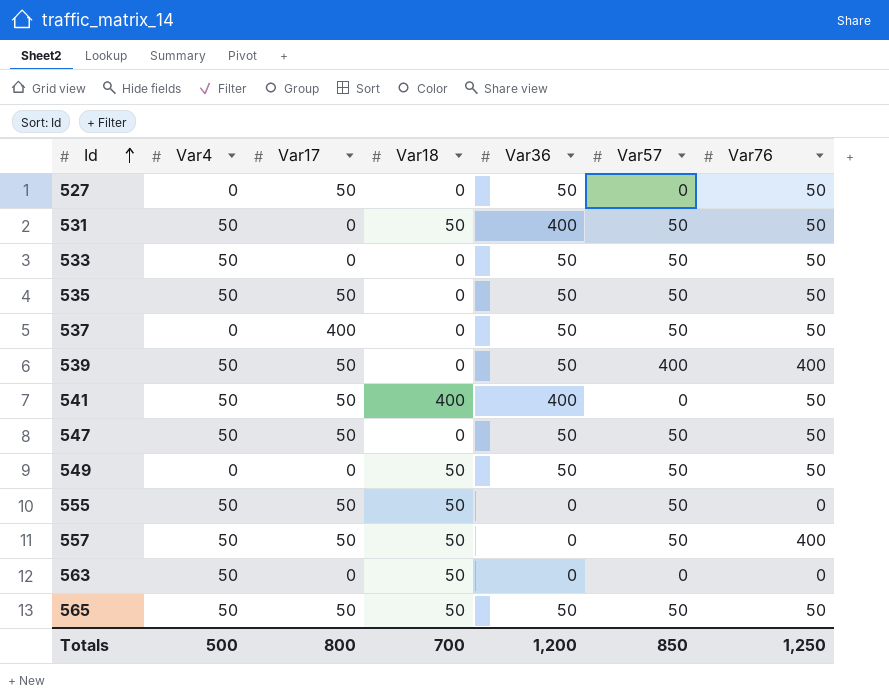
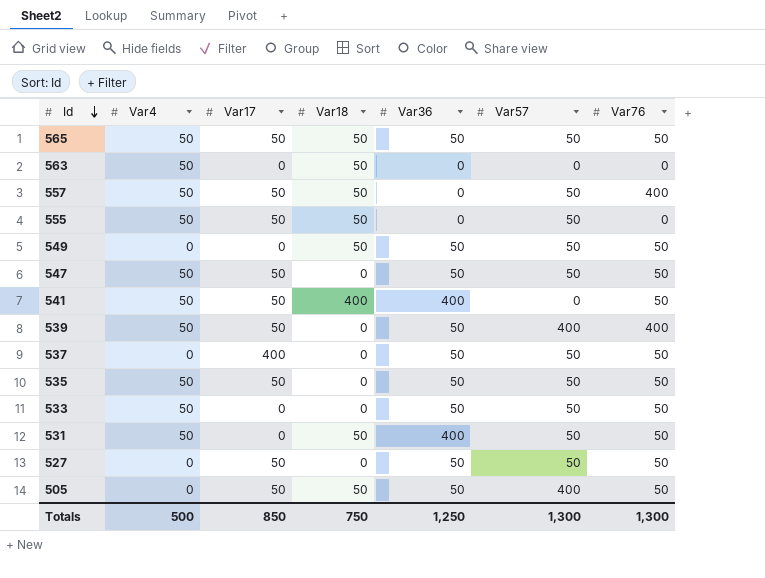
row order: Id ascending -> Id descending
527 | Var57: 0 -> 50
row 505: none -> 0 | 50 | 50 | 50 | 400 | 50
Totals | Var17: 800 -> 850
Totals | Var18: 700 -> 750
Totals | Var36: 1,200 -> 1,250
Totals | Var57: 850 -> 1,300
Totals | Var76: 1,250 -> 1,300

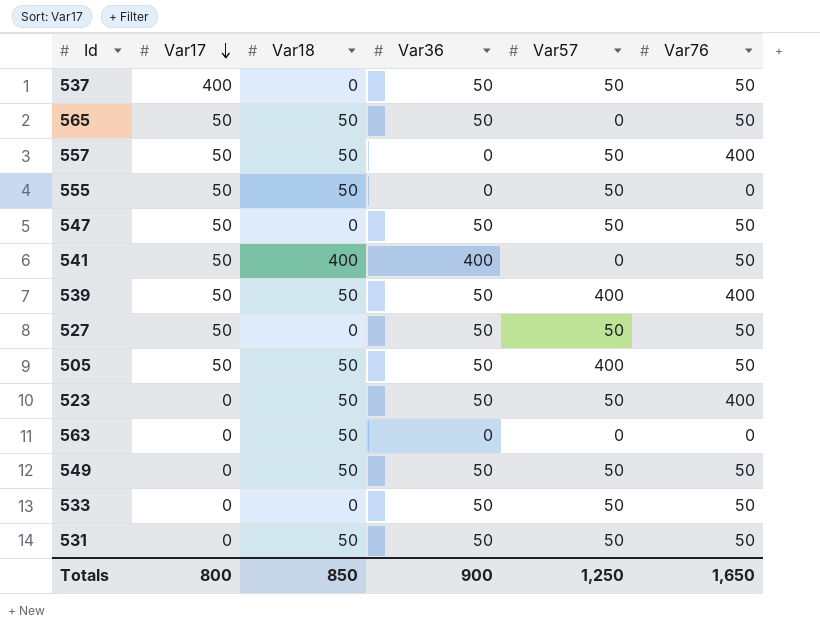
row order: Id descending -> Var17 descending
column Var4 | position: 2 -> none
row 535: 50 | 50 | 0 | 50 | 50 | 50 -> none
565 | Var57: 50 -> 0
539 | Var18: 0 -> 50
row 523: none -> 0 | 50 | 50 | 50 | 400
531 | Var36: 400 -> 50
Totals | Var17: 850 -> 800
Totals | Var18: 750 -> 850
Totals | Var36: 1,250 -> 900
Totals | Var57: 1,300 -> 1,250
Totals | Var76: 1,300 -> 1,650

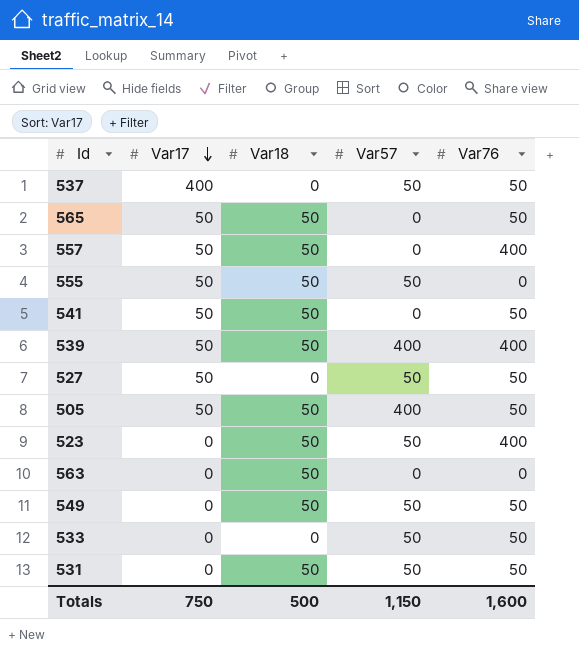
column Var36 | position: 4 -> none
row 547: 50 | 0 | 50 | 50 | 50 -> none
557 | Var57: 50 -> 0
541 | Var18: 400 -> 50
Totals | Var17: 800 -> 750
Totals | Var18: 850 -> 500
Totals | Var57: 1,250 -> 1,150
Totals | Var76: 1,650 -> 1,600

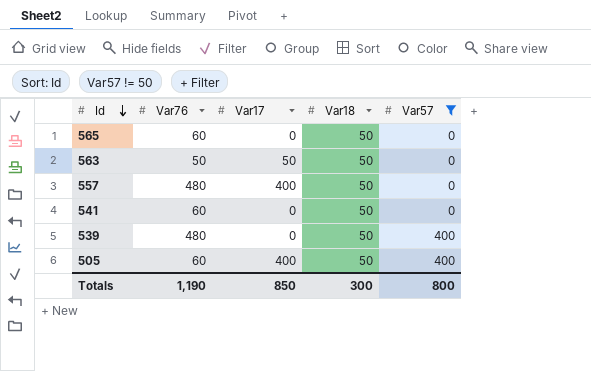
filter: none -> Var57 != 50
row order: Var17 descending -> Id descending
column Var76 | position: 5 -> 2
565 | Var76: 50 -> 60
565 | Var17: 50 -> 0
563 | Var76: 0 -> 50
563 | Var17: 0 -> 50
557 | Var76: 400 -> 480
557 | Var17: 50 -> 400
541 | Var76: 50 -> 60
541 | Var17: 50 -> 0
539 | Var76: 400 -> 480
539 | Var17: 50 -> 0
505 | Var76: 50 -> 60
505 | Var17: 50 -> 400
Totals | Var76: 1,600 -> 1,190
Totals | Var17: 750 -> 850
Totals | Var18: 500 -> 300
Totals | Var57: 1,150 -> 800

